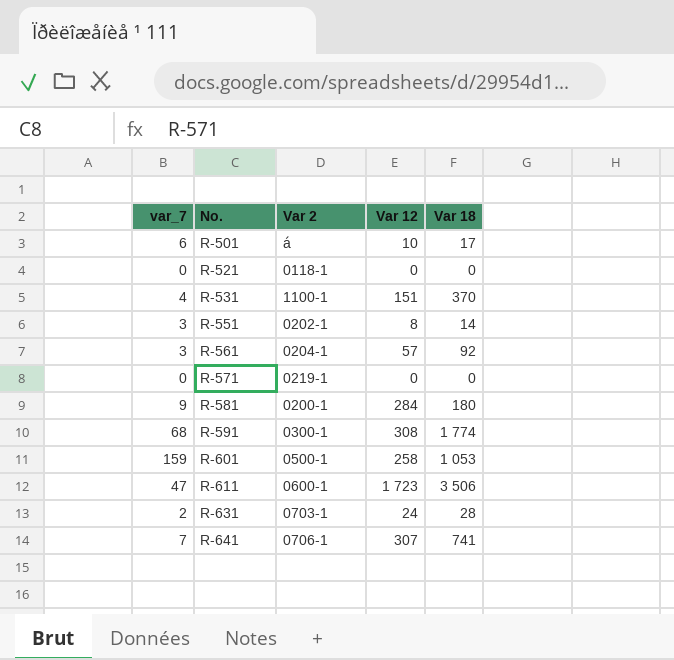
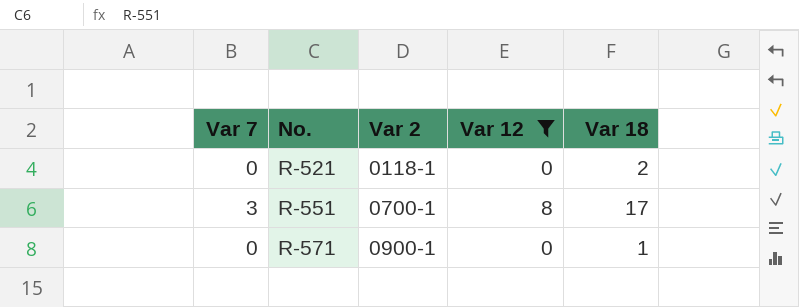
filter: none -> Var 12 <= 8
column name: var_7 -> Var 7
R-521 | Var 18: 0 -> 2
R-551 | Var 2: 0202-1 -> 0700-1
R-551 | Var 18: 14 -> 17
R-571 | Var 2: 0219-1 -> 0900-1
R-571 | Var 18: 0 -> 1

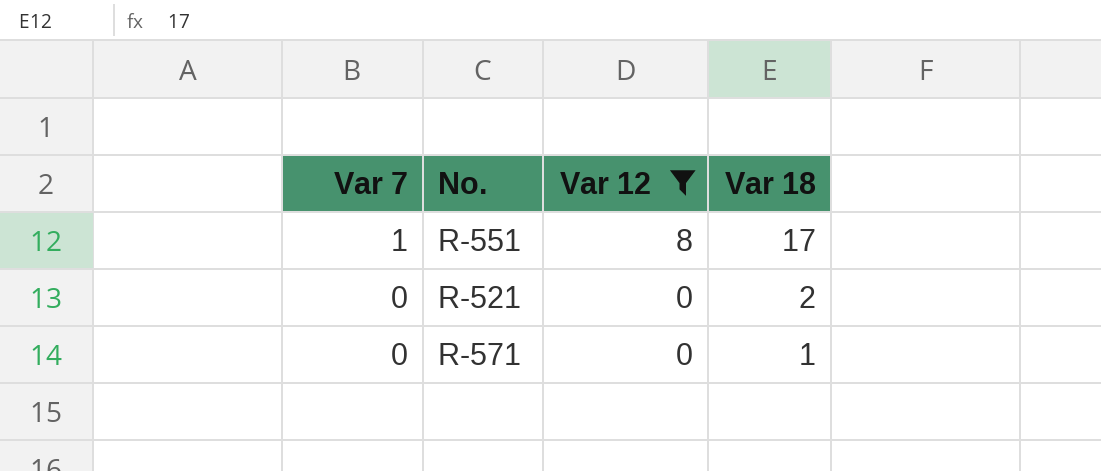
row order: No. ascending -> Var 7 descending
column Var 2 | position: 3 -> none
R-551 | Var 7: 3 -> 1

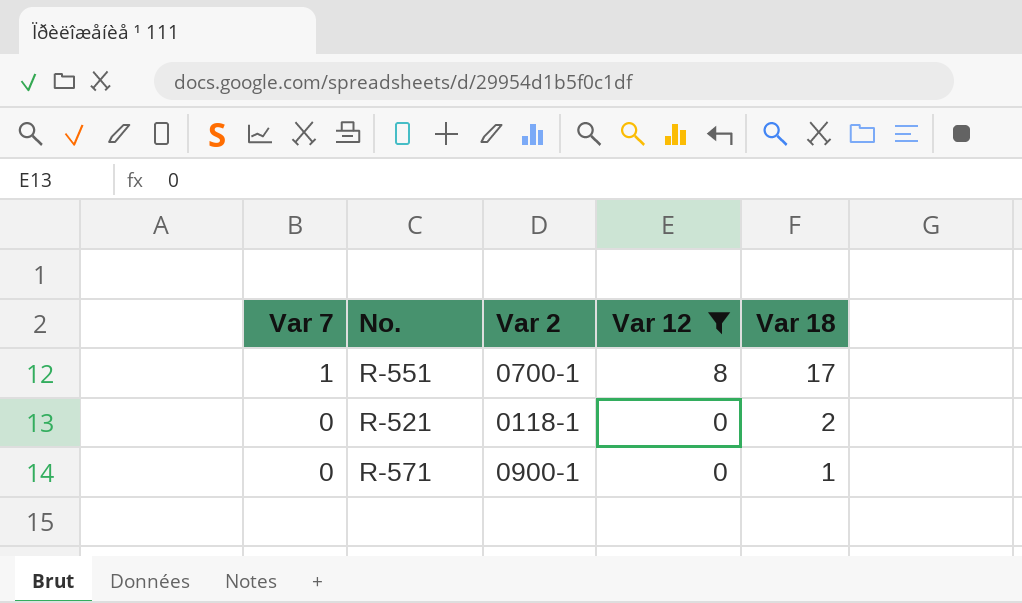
column Var 2 | position: none -> 3

